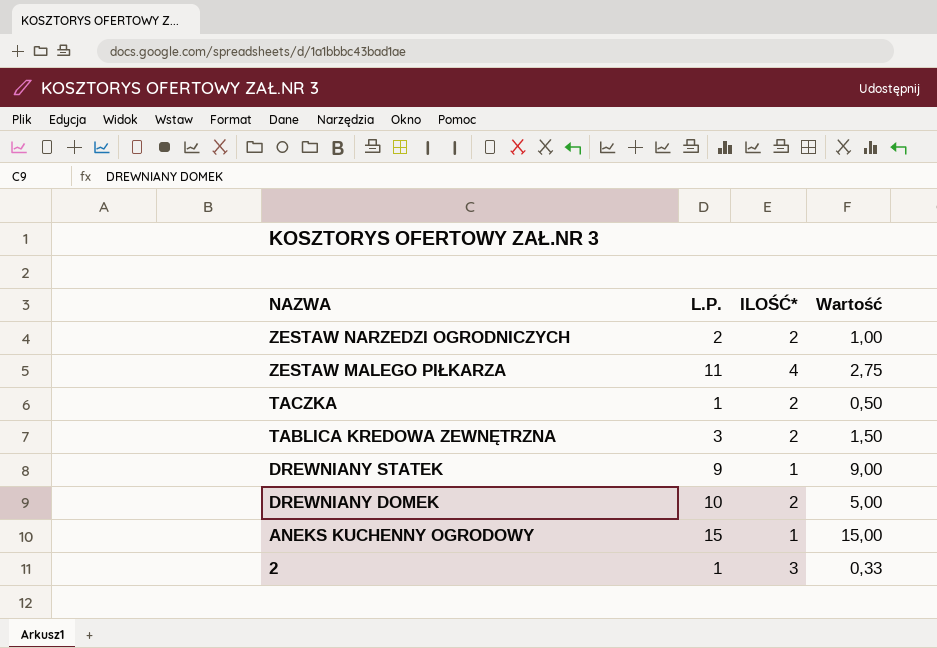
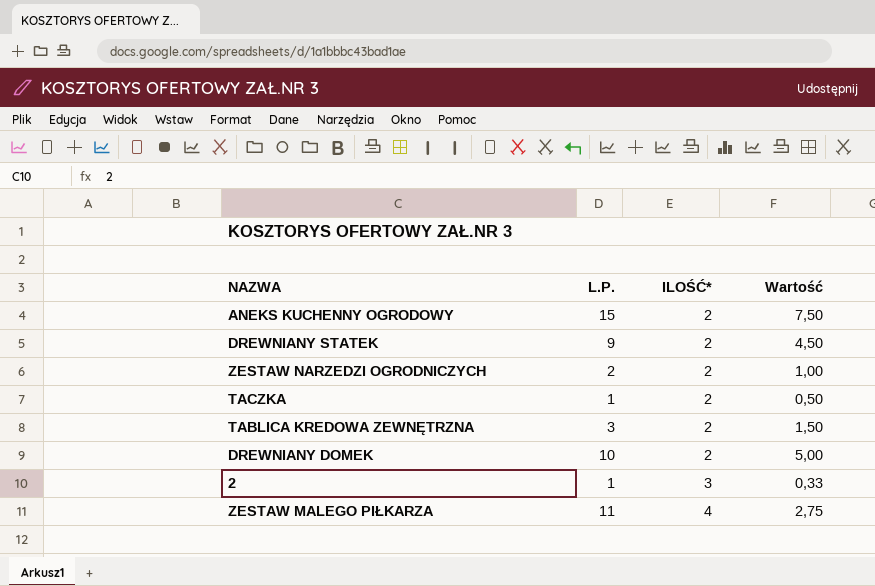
row order: NAZWA descending -> ILOŚĆ* ascending
ANEKS KUCHENNY OGRODOWY | ILOŚĆ*: 1 -> 2
ANEKS KUCHENNY OGRODOWY | Wartość: 15,00 -> 7,50
DREWNIANY STATEK | ILOŚĆ*: 1 -> 2
DREWNIANY STATEK | Wartość: 9,00 -> 4,50

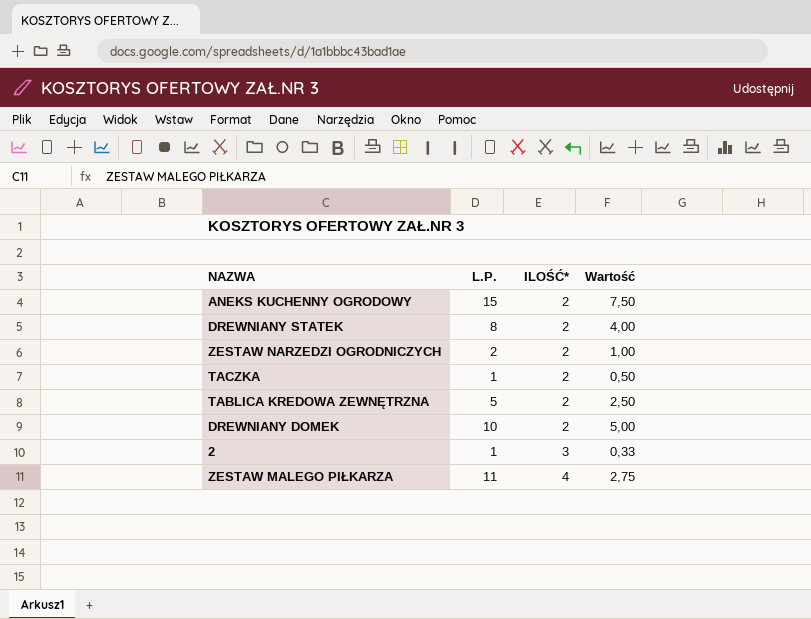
DREWNIANY STATEK | L.P.: 9 -> 8
DREWNIANY STATEK | Wartość: 4,50 -> 4,00
TABLICA KREDOWA ZEWNĘTRZNA | L.P.: 3 -> 5
TABLICA KREDOWA ZEWNĘTRZNA | Wartość: 1,50 -> 2,50

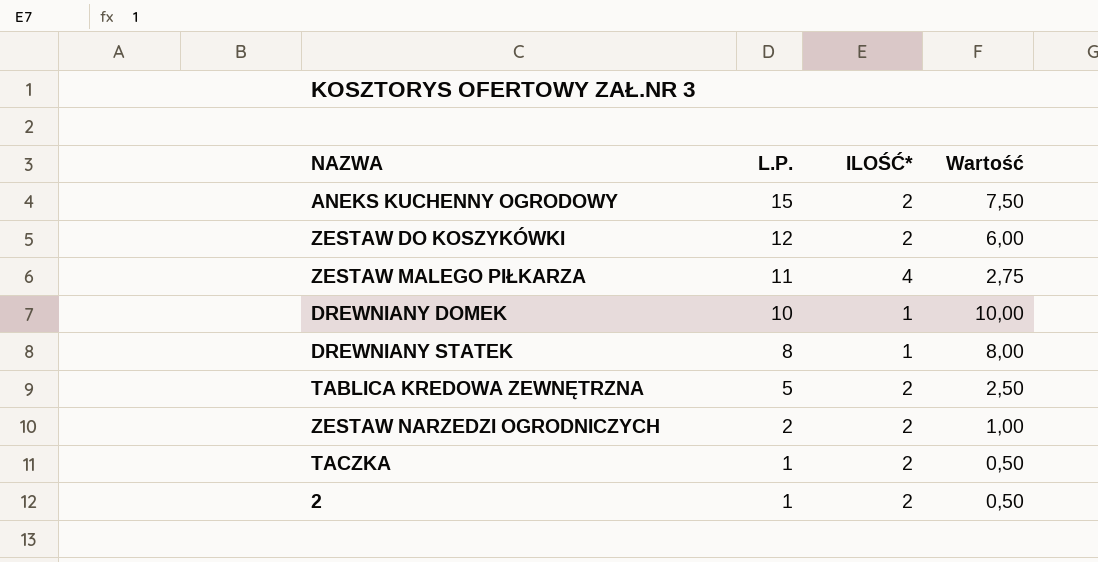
row order: ILOŚĆ* ascending -> L.P. descending
row ZESTAW DO KOSZYKÓWKI: none -> 12 | 2 | 6,00
DREWNIANY DOMEK | ILOŚĆ*: 2 -> 1
DREWNIANY DOMEK | Wartość: 5,00 -> 10,00
DREWNIANY STATEK | ILOŚĆ*: 2 -> 1
DREWNIANY STATEK | Wartość: 4,00 -> 8,00
2 | ILOŚĆ*: 3 -> 2
2 | Wartość: 0,33 -> 0,50

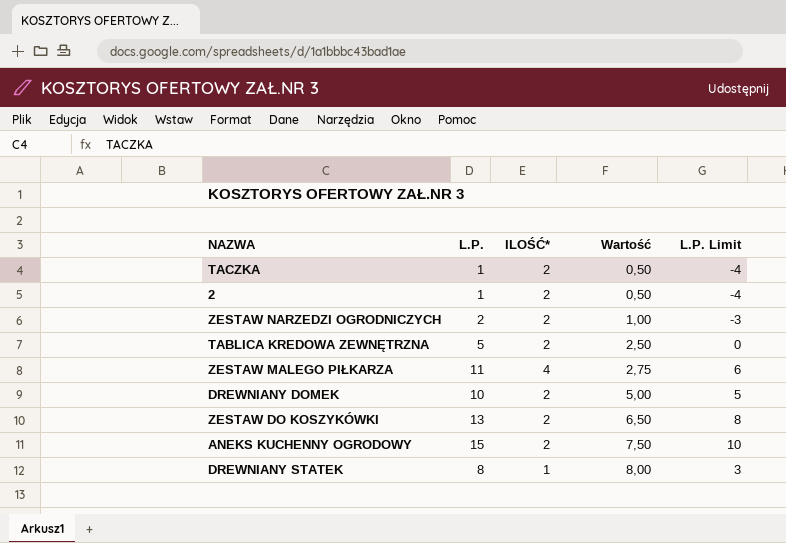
row order: L.P. descending -> Wartość ascending
column L.P. Limit | formula: none -> [L.P.] - 5
DREWNIANY DOMEK | ILOŚĆ*: 1 -> 2
DREWNIANY DOMEK | Wartość: 10,00 -> 5,00
ZESTAW DO KOSZYKÓWKI | L.P.: 12 -> 13
ZESTAW DO KOSZYKÓWKI | Wartość: 6,00 -> 6,50

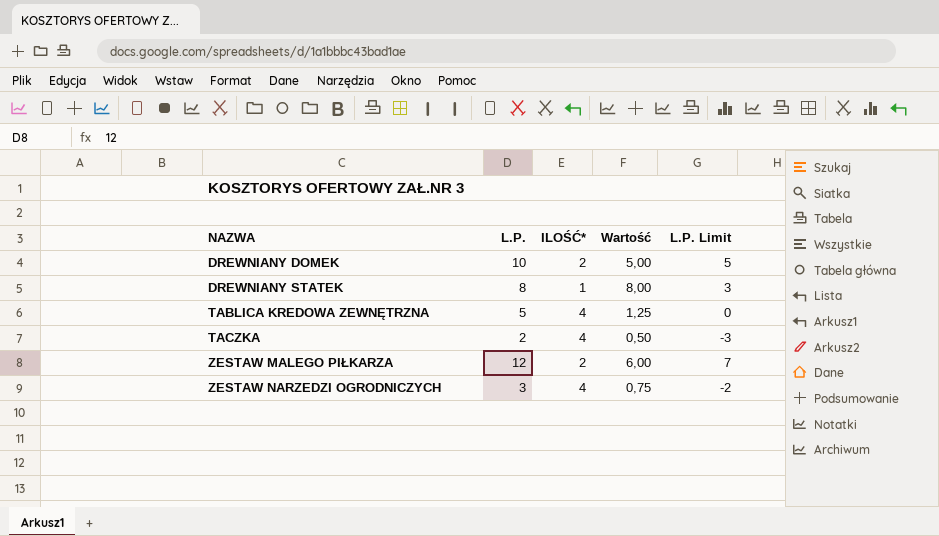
row order: Wartość ascending -> NAZWA ascending
row 2: 1 | 2 | 0,50 | -4 -> none
row ZESTAW DO KOSZYKÓWKI: 13 | 2 | 6,50 | 8 -> none
row ANEKS KUCHENNY OGRODOWY: 15 | 2 | 7,50 | 10 -> none
TABLICA KREDOWA ZEWNĘTRZNA | ILOŚĆ*: 2 -> 4
TABLICA KREDOWA ZEWNĘTRZNA | Wartość: 2,50 -> 1,25
TACZKA | L.P.: 1 -> 2
TACZKA | ILOŚĆ*: 2 -> 4
TACZKA | L.P. Limit: -4 -> -3
ZESTAW MALEGO PIŁKARZA | L.P.: 11 -> 12
ZESTAW MALEGO PIŁKARZA | ILOŚĆ*: 4 -> 2
ZESTAW MALEGO PIŁKARZA | Wartość: 2,75 -> 6,00
ZESTAW MALEGO PIŁKARZA | L.P. Limit: 6 -> 7
ZESTAW NARZEDZI OGRODNICZYCH | L.P.: 2 -> 3
ZESTAW NARZEDZI OGRODNICZYCH | ILOŚĆ*: 2 -> 4
ZESTAW NARZEDZI OGRODNICZYCH | Wartość: 1,00 -> 0,75
ZESTAW NARZEDZI OGRODNICZYCH | L.P. Limit: -3 -> -2

